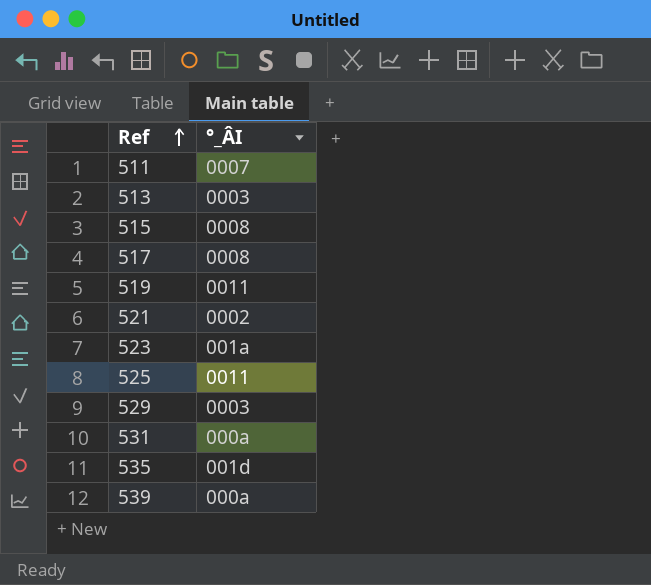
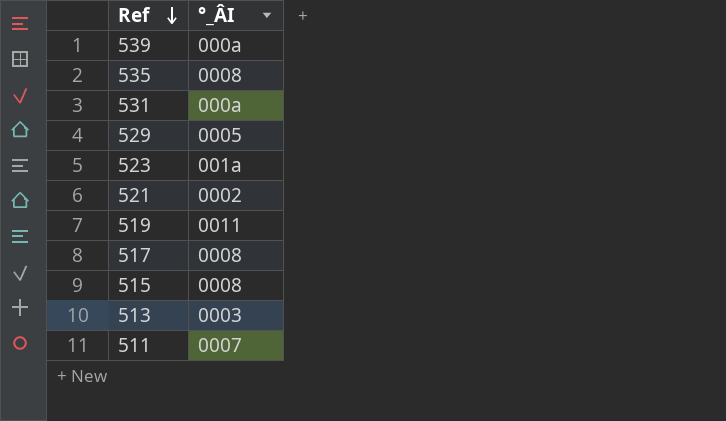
row order: Ref ascending -> Ref descending
row 525: 0011 -> none
535 | °_ÂI: 001d -> 0008
529 | °_ÂI: 0003 -> 0005

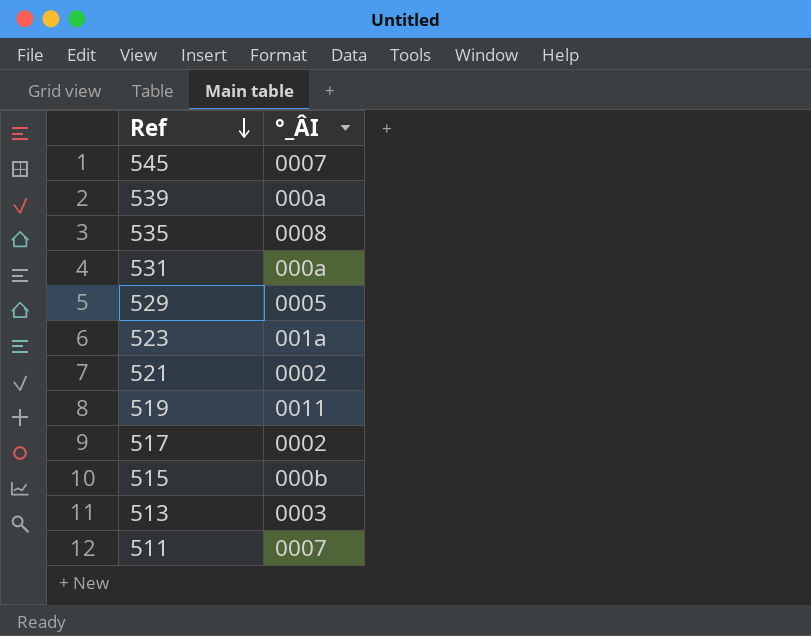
row 545: none -> 0007
517 | °_ÂI: 0008 -> 0002
515 | °_ÂI: 0008 -> 000b

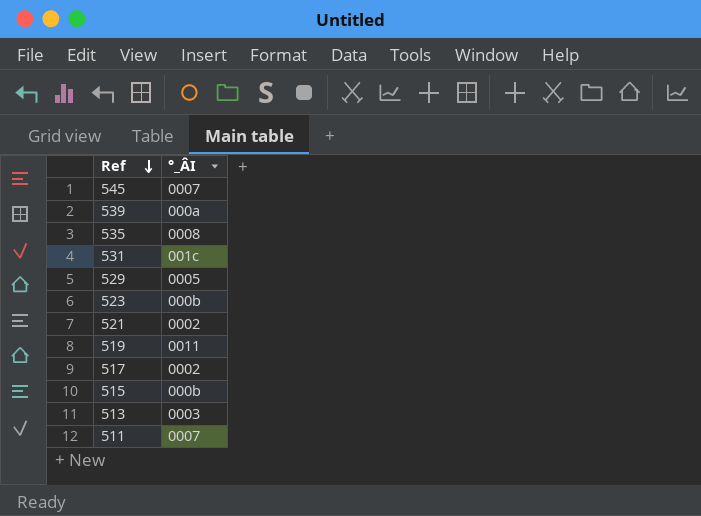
531 | °_ÂI: 000a -> 001c
523 | °_ÂI: 001a -> 000b

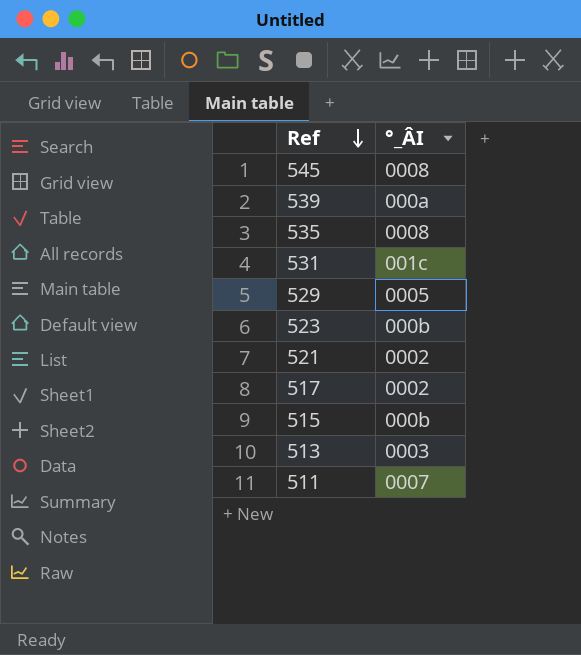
row 519: 0011 -> none
545 | °_ÂI: 0007 -> 0008

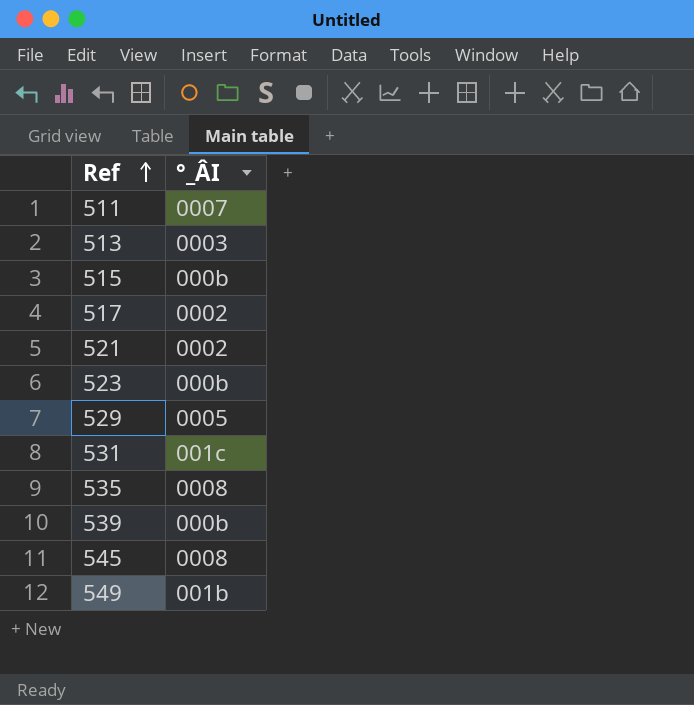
row order: Ref descending -> Ref ascending
539 | °_ÂI: 000a -> 000b
row 549: none -> 001b

